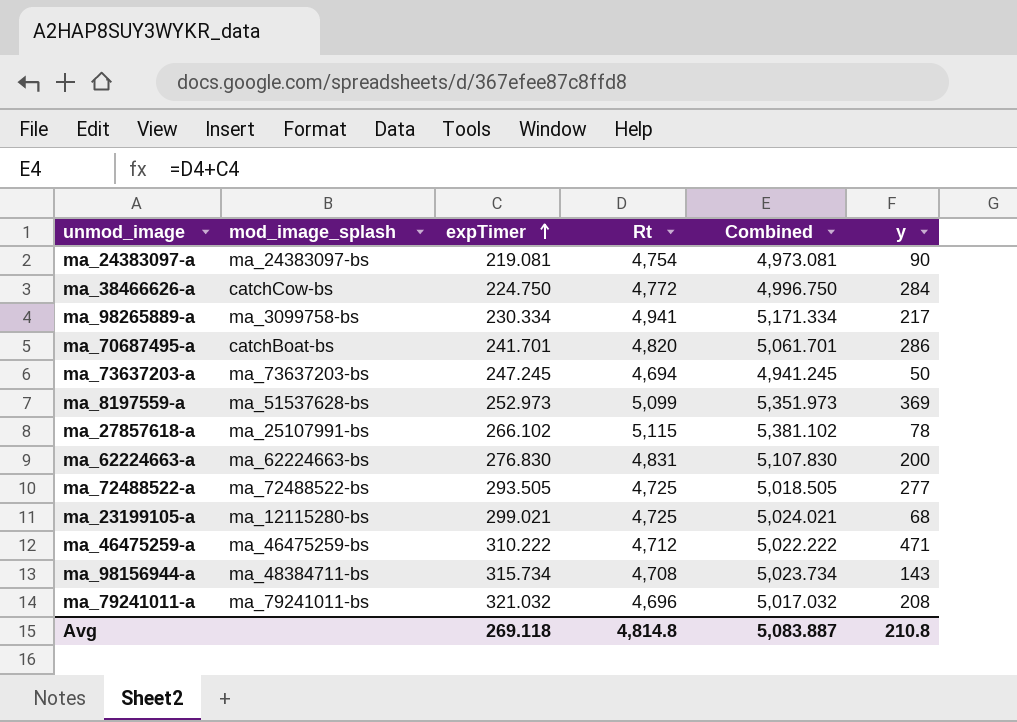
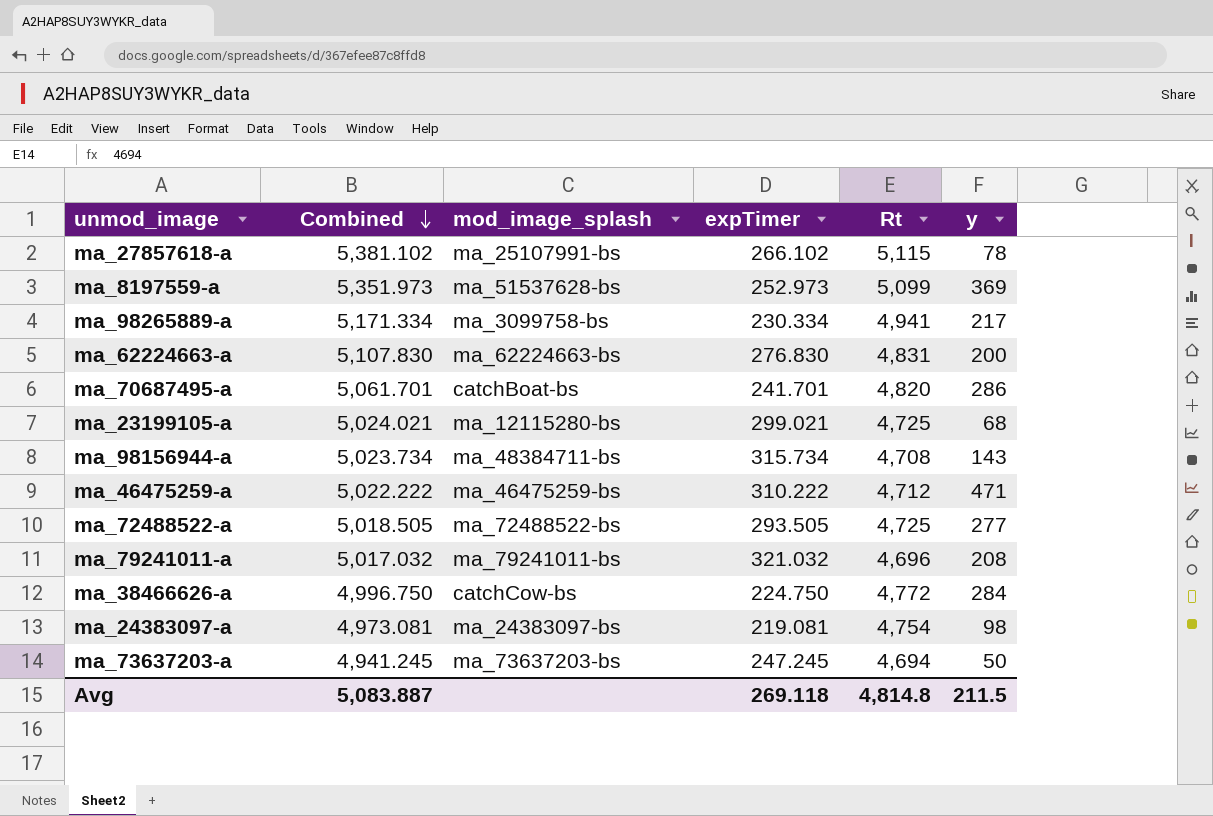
row order: expTimer ascending -> Combined descending
column Combined | position: 5 -> 2
ma_24383097-a | y: 90 -> 98
Avg | y: 210.8 -> 211.5

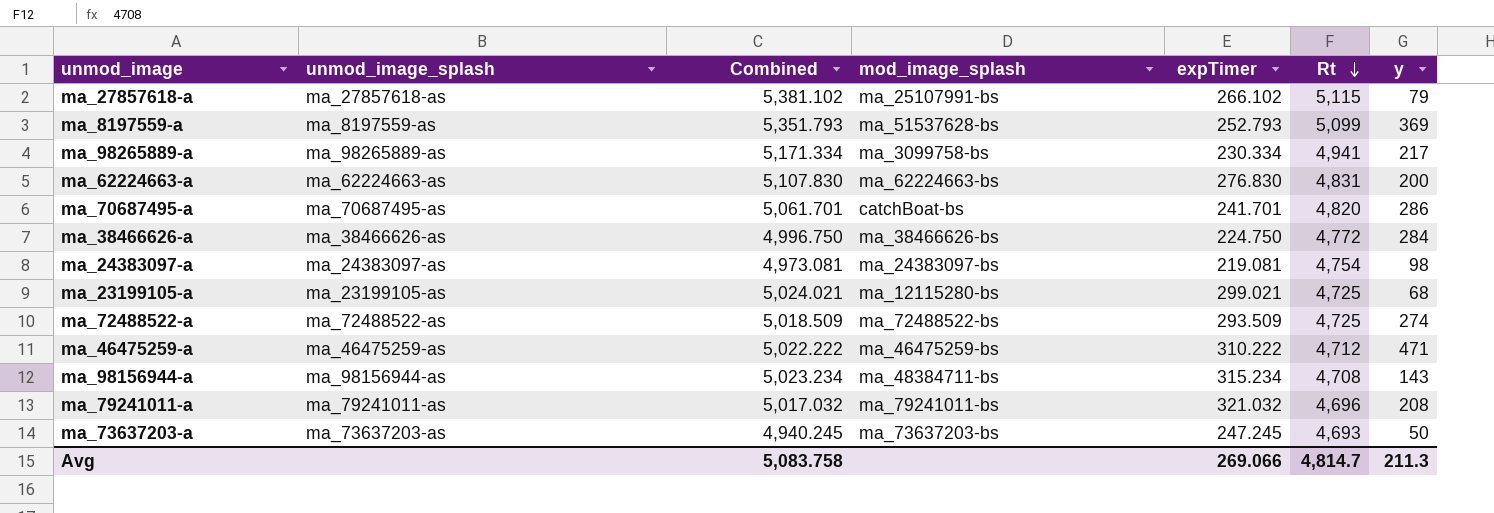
row order: Combined descending -> Rt descending
column unmod_image_splash | position: none -> 2
ma_27857618-a | y: 78 -> 79
ma_8197559-a | Combined: 5,351.973 -> 5,351.793
ma_8197559-a | expTimer: 252.973 -> 252.793
ma_38466626-a | mod_image_splash: catchCow-bs -> ma_38466626-bs
ma_72488522-a | Combined: 5,018.505 -> 5,018.509
ma_72488522-a | expTimer: 293.505 -> 293.509
ma_72488522-a | y: 277 -> 274
ma_98156944-a | Combined: 5,023.734 -> 5,023.234
ma_98156944-a | expTimer: 315.734 -> 315.234
ma_73637203-a | Combined: 4,941.245 -> 4,940.245
ma_73637203-a | Rt: 4,694 -> 4,693
Avg | Combined: 5,083.887 -> 5,083.758
Avg | expTimer: 269.118 -> 269.066
Avg | Rt: 4,814.8 -> 4,814.7
Avg | y: 211.5 -> 211.3

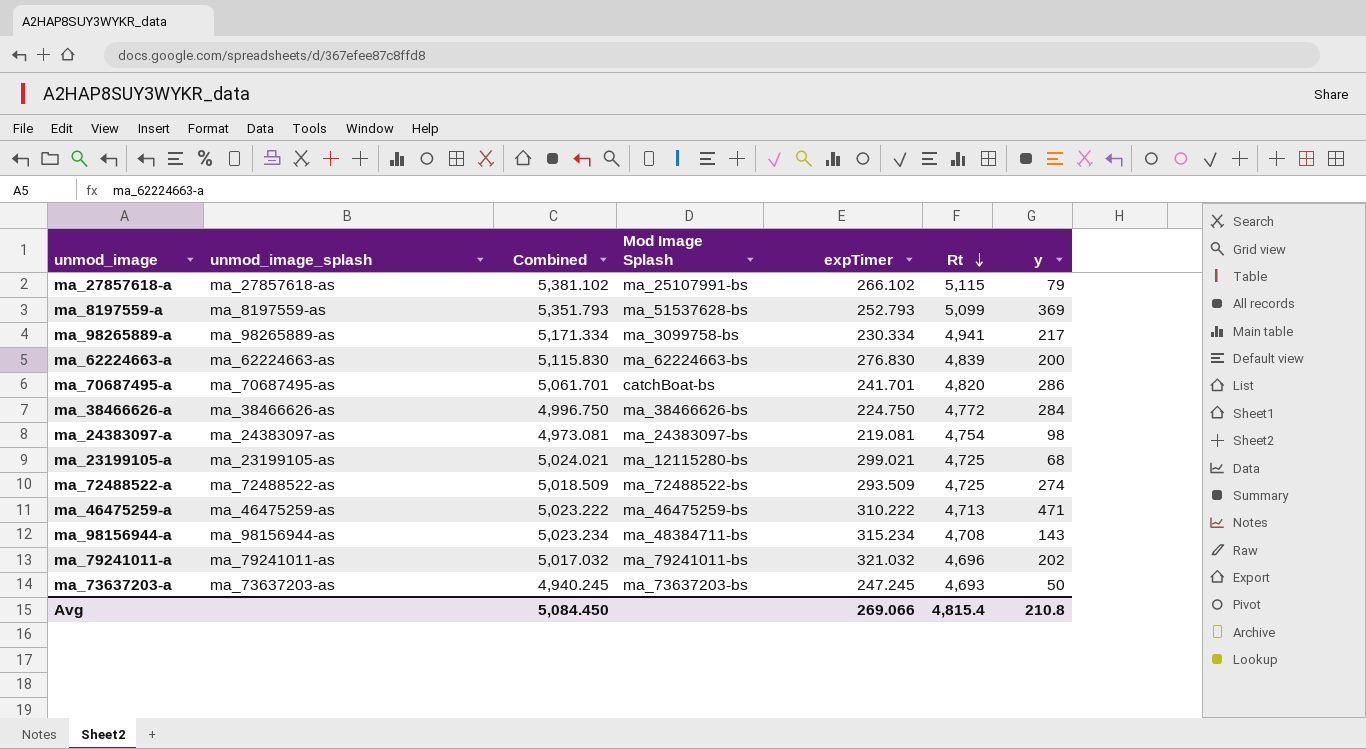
column name: mod_image_splash -> Mod Image Splash
ma_62224663-a | Combined: 5,107.830 -> 5,115.830
ma_62224663-a | Rt: 4,831 -> 4,839
ma_46475259-a | Combined: 5,022.222 -> 5,023.222
ma_46475259-a | Rt: 4,712 -> 4,713
ma_79241011-a | y: 208 -> 202
Avg | Combined: 5,083.758 -> 5,084.450
Avg | Rt: 4,814.7 -> 4,815.4
Avg | y: 211.3 -> 210.8

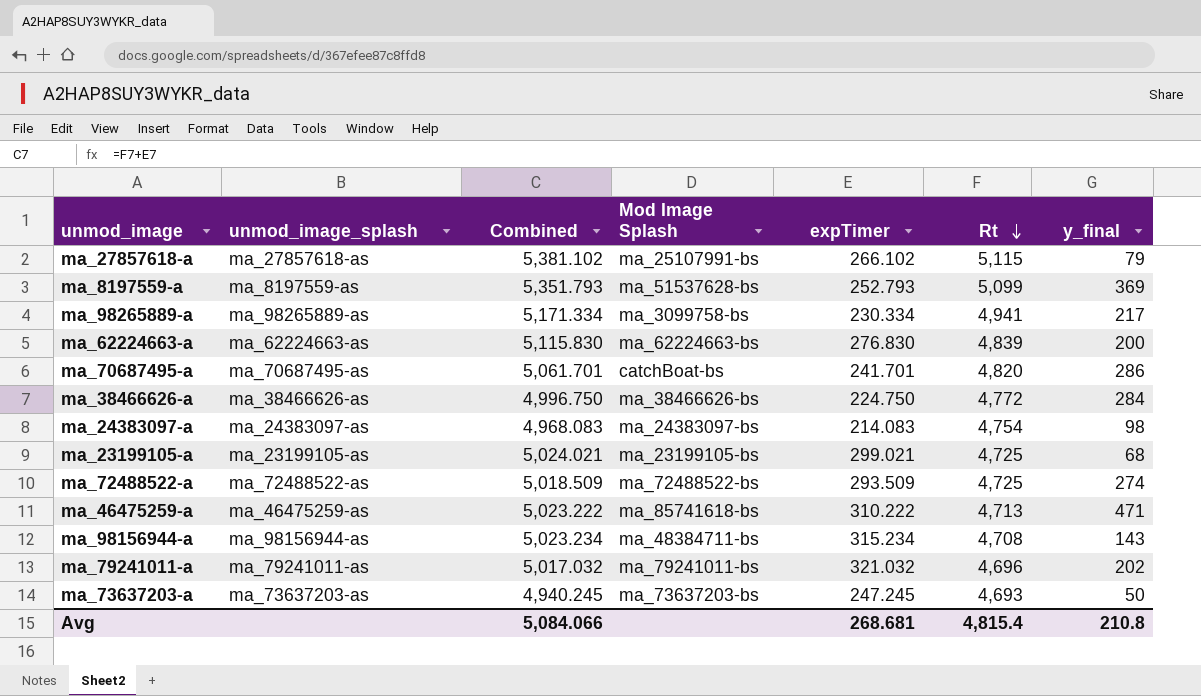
column name: y -> y_final
ma_24383097-a | Combined: 4,973.081 -> 4,968.083
ma_24383097-a | expTimer: 219.081 -> 214.083
ma_23199105-a | Mod Image Splash: ma_12115280-bs -> ma_23199105-bs
ma_46475259-a | Mod Image Splash: ma_46475259-bs -> ma_85741618-bs
Avg | Combined: 5,084.450 -> 5,084.066
Avg | expTimer: 269.066 -> 268.681

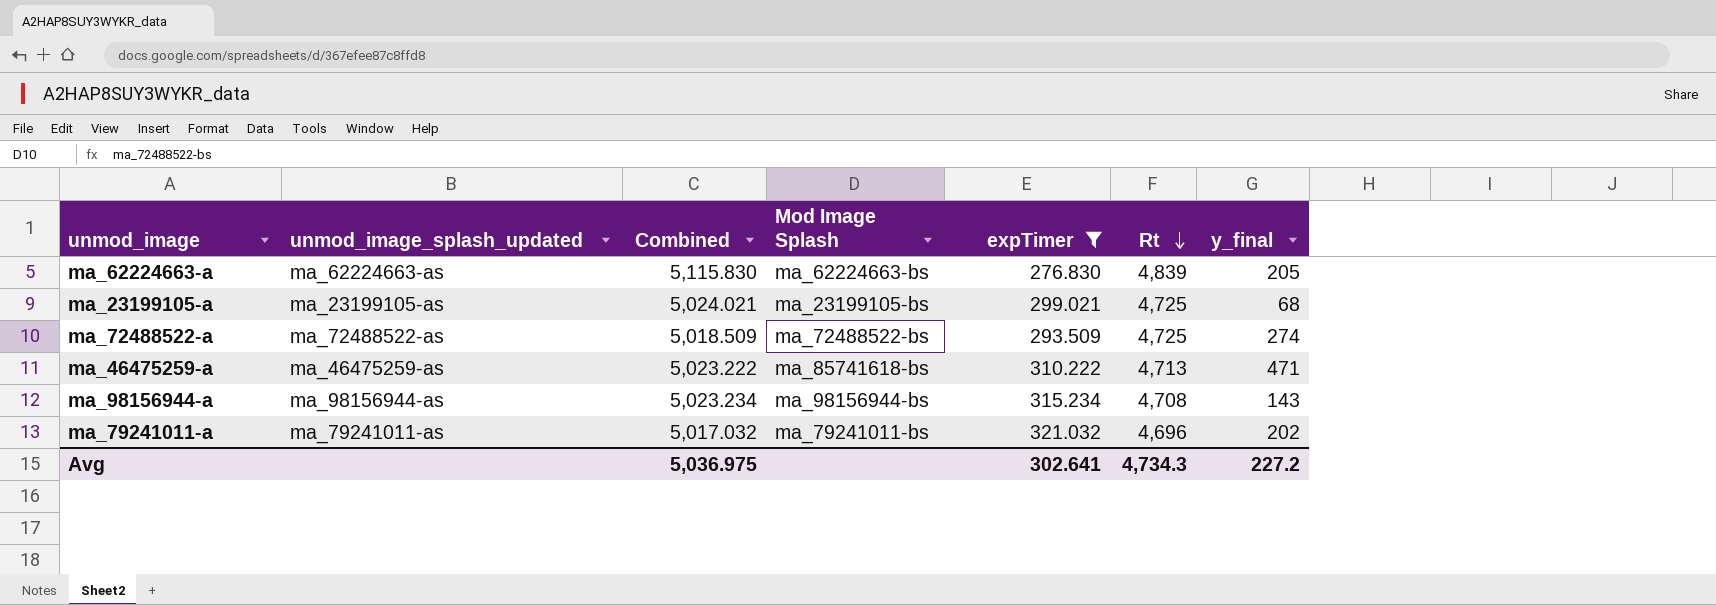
filter: none -> expTimer >= 276.830
column name: unmod_image_splash -> unmod_image_splash_updated
ma_62224663-a | y_final: 200 -> 205
ma_98156944-a | Mod Image Splash: ma_48384711-bs -> ma_98156944-bs
Avg | Combined: 5,084.066 -> 5,036.975
Avg | expTimer: 268.681 -> 302.641
Avg | Rt: 4,815.4 -> 4,734.3
Avg | y_final: 210.8 -> 227.2

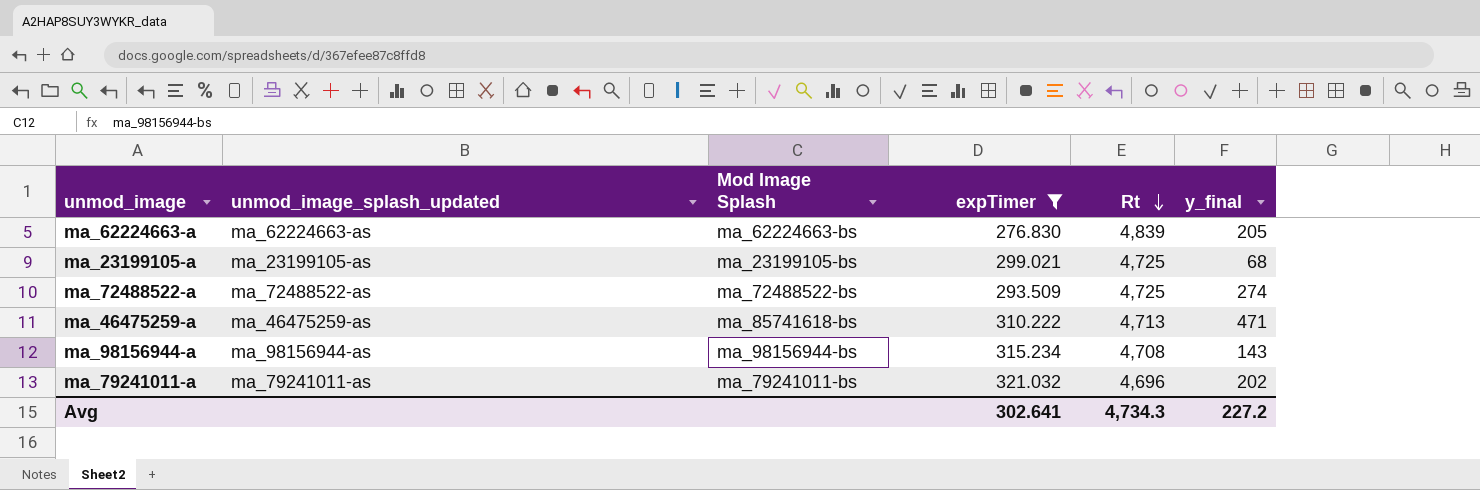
column Combined | formula: [expTimer] + [Rt] -> none

